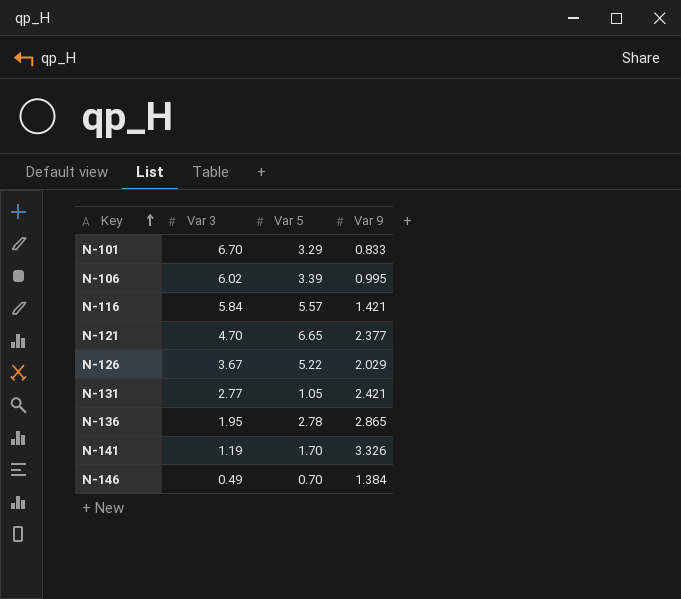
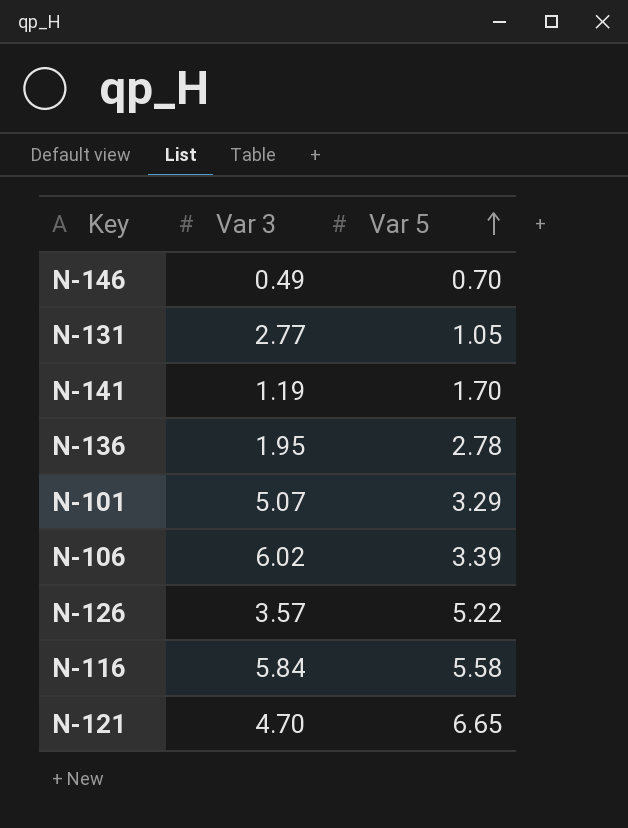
row order: Key ascending -> Var 5 ascending
column Var 9 | position: 4 -> none
N-101 | Var 3: 6.70 -> 5.07
N-126 | Var 3: 3.67 -> 3.57
N-116 | Var 5: 5.57 -> 5.58

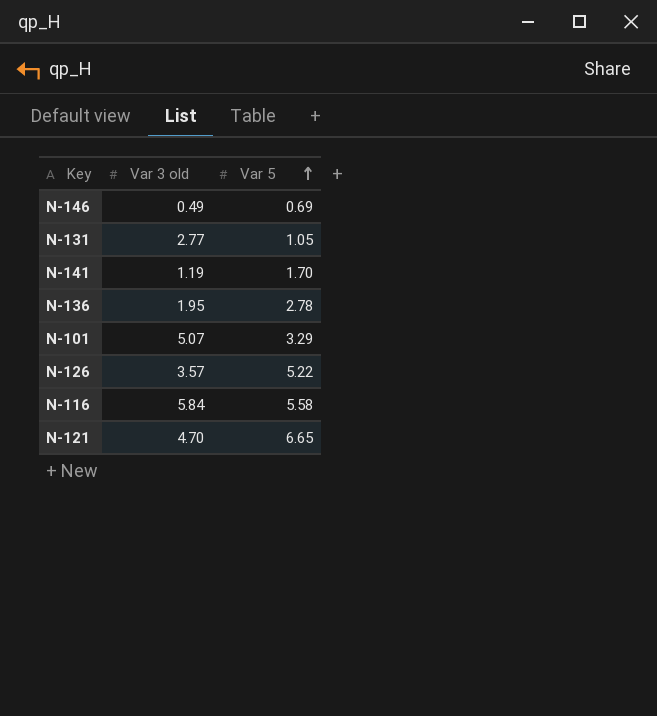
column name: Var 3 -> Var 3 old
row N-106: 6.02 | 3.39 -> none
N-146 | Var 5: 0.70 -> 0.69

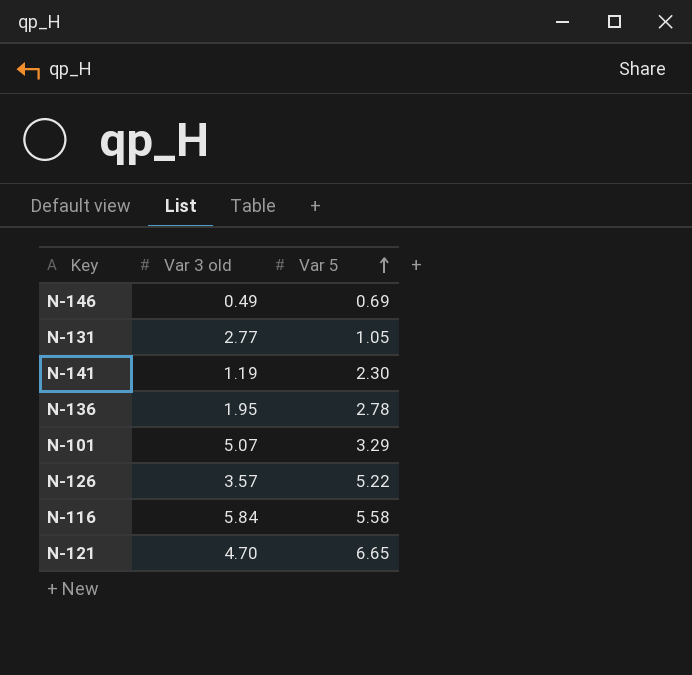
N-141 | Var 5: 1.70 -> 2.30

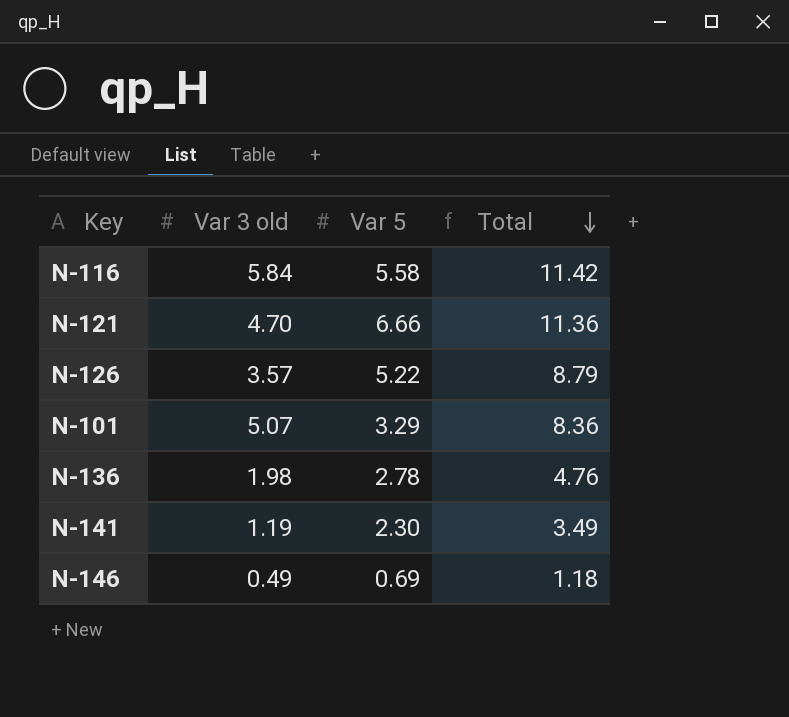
row order: Var 5 ascending -> Total descending
column Total | formula: none -> [Var 3 old] + [Var 5]
row N-131: 2.77 | 1.05 -> none
N-121 | Var 5: 6.65 -> 6.66
N-136 | Var 3 old: 1.95 -> 1.98

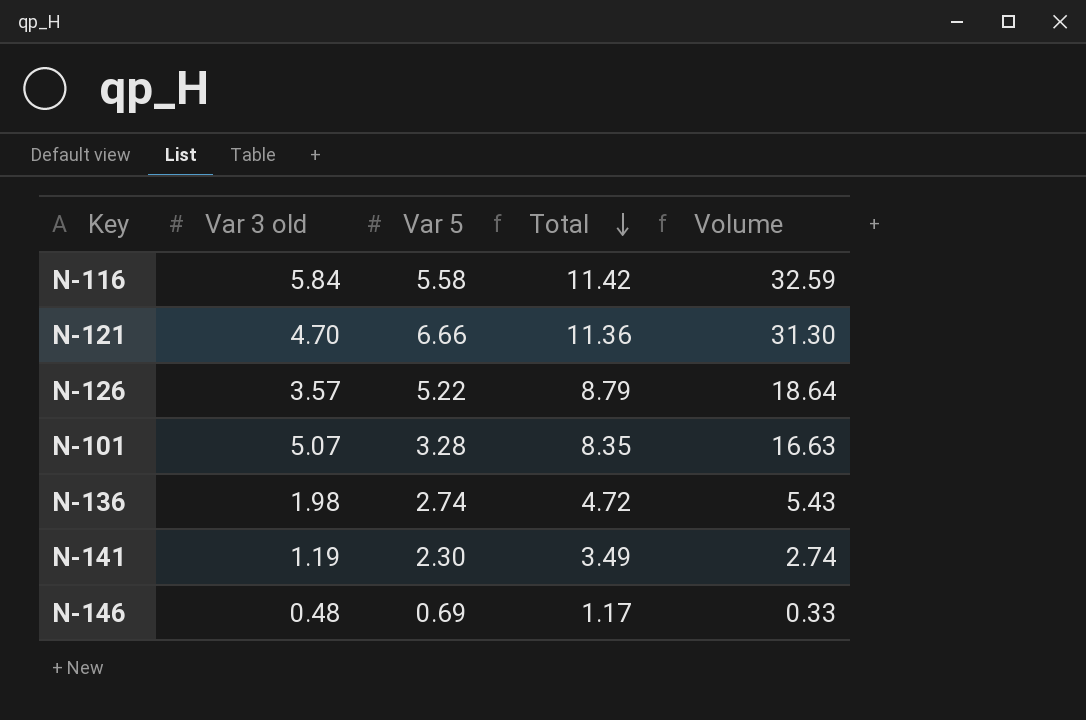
column Volume | formula: none -> [Var 3 old] * [Var 5]
N-101 | Var 5: 3.29 -> 3.28
N-101 | Total: 8.36 -> 8.35
N-136 | Var 5: 2.78 -> 2.74
N-136 | Total: 4.76 -> 4.72
N-146 | Var 3 old: 0.49 -> 0.48
N-146 | Total: 1.18 -> 1.17

